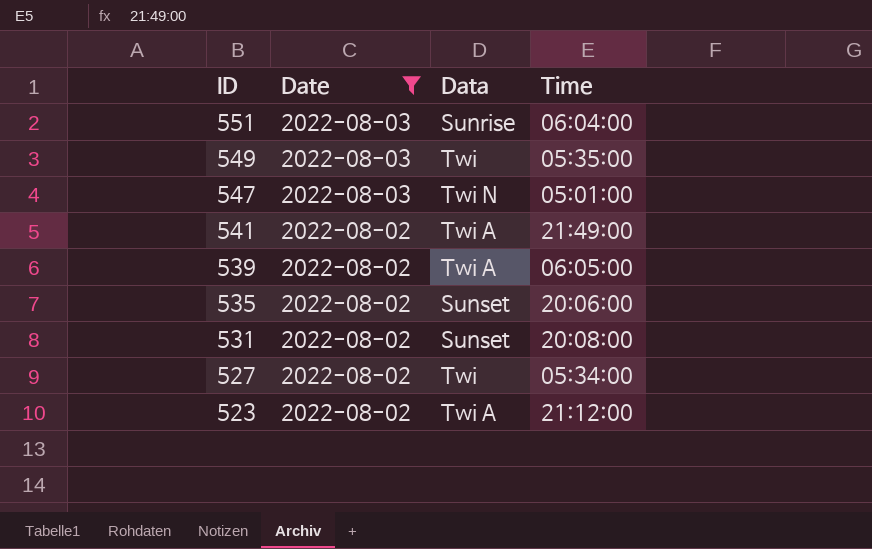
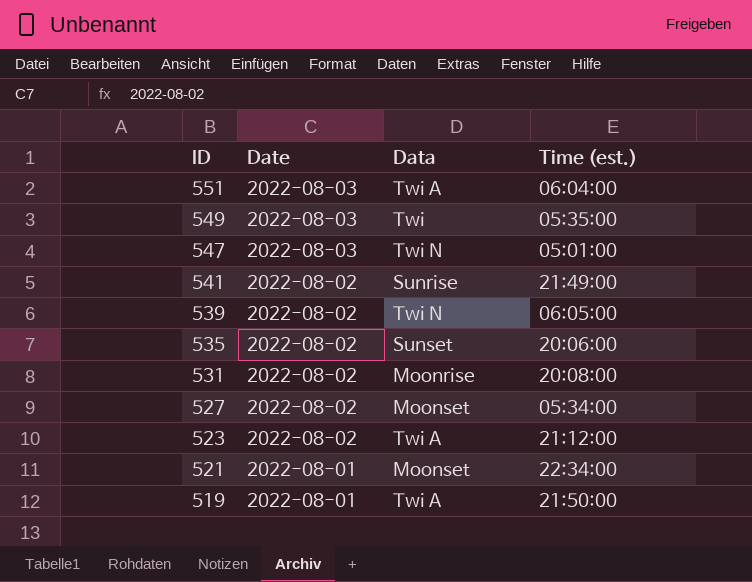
filter: Date != 2022-08-01 -> none
column name: Time -> Time (est.)
551 | Data: Sunrise -> Twi A
541 | Data: Twi A -> Sunrise
539 | Data: Twi A -> Twi N
531 | Data: Sunset -> Moonrise
527 | Data: Twi -> Moonset

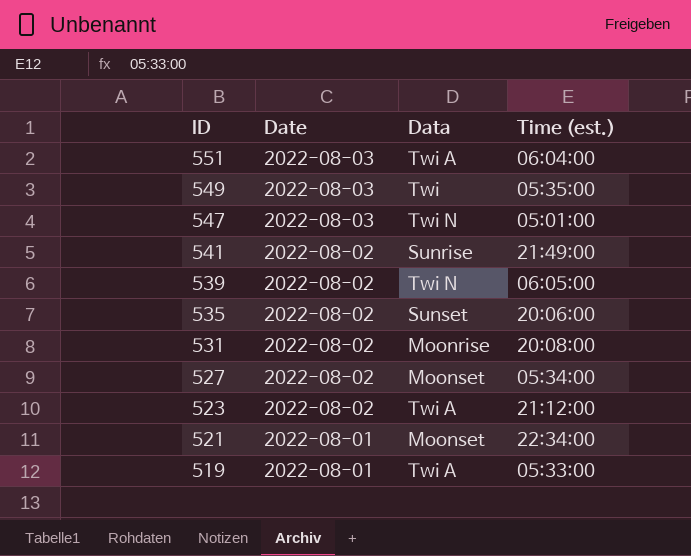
519 | Time (est.): 21:50:00 -> 05:33:00

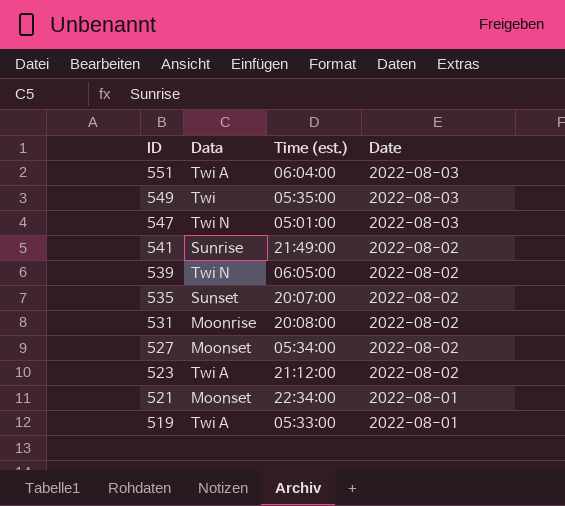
column Date | position: 2 -> 4
535 | Time (est.): 20:06:00 -> 20:07:00

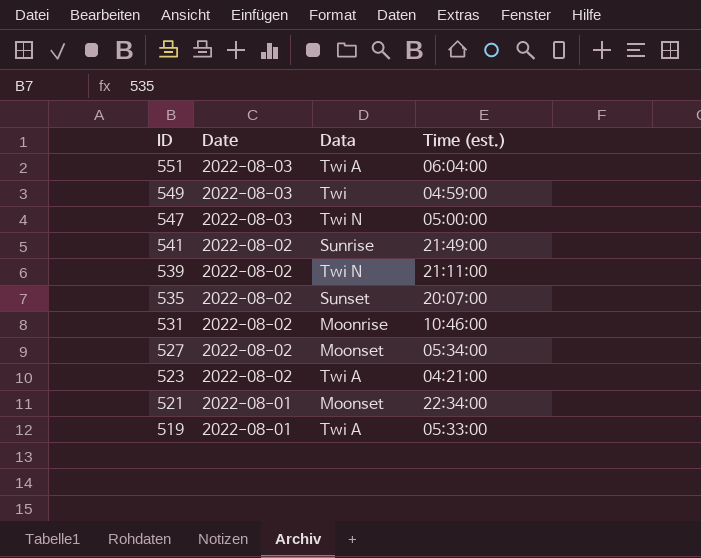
column Date | position: 4 -> 2
549 | Time (est.): 05:35:00 -> 04:59:00
547 | Time (est.): 05:01:00 -> 05:00:00
539 | Time (est.): 06:05:00 -> 21:11:00
531 | Time (est.): 20:08:00 -> 10:46:00
523 | Time (est.): 21:12:00 -> 04:21:00

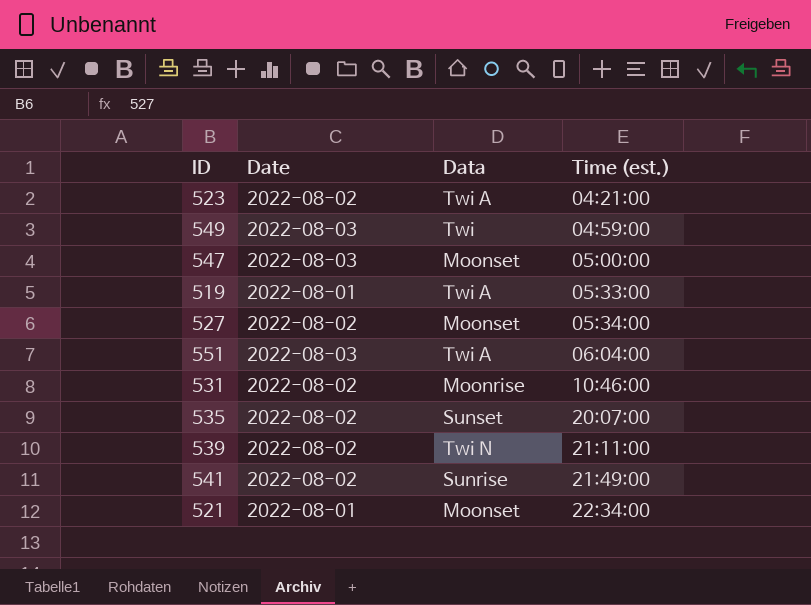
row order: ID descending -> Time (est.) ascending
547 | Data: Twi N -> Moonset

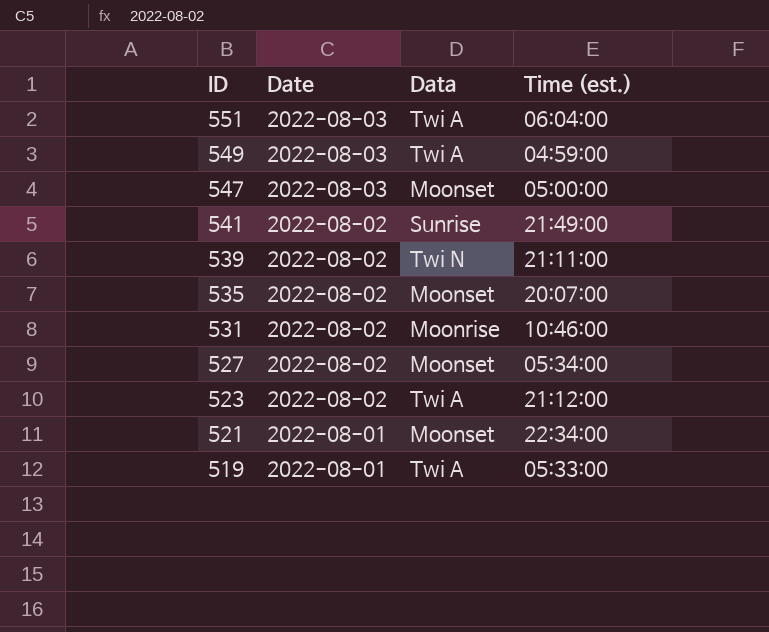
row order: Time (est.) ascending -> ID descending
549 | Data: Twi -> Twi A
535 | Data: Sunset -> Moonset
523 | Time (est.): 04:21:00 -> 21:12:00

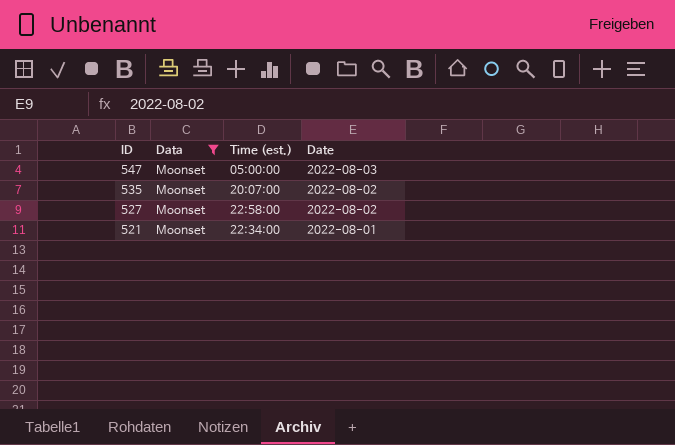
filter: none -> Data = Moonset
column Date | position: 2 -> 4
527 | Time (est.): 05:34:00 -> 22:58:00

